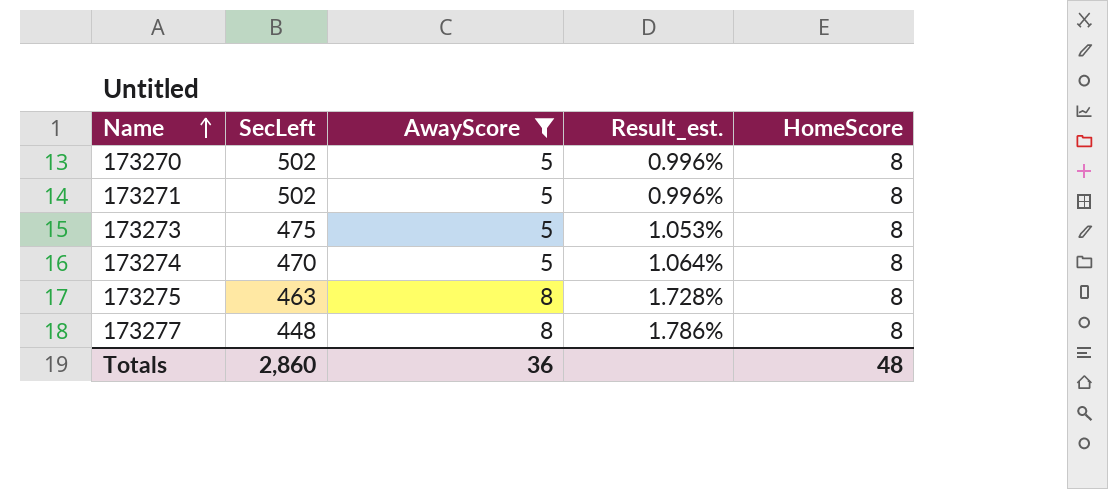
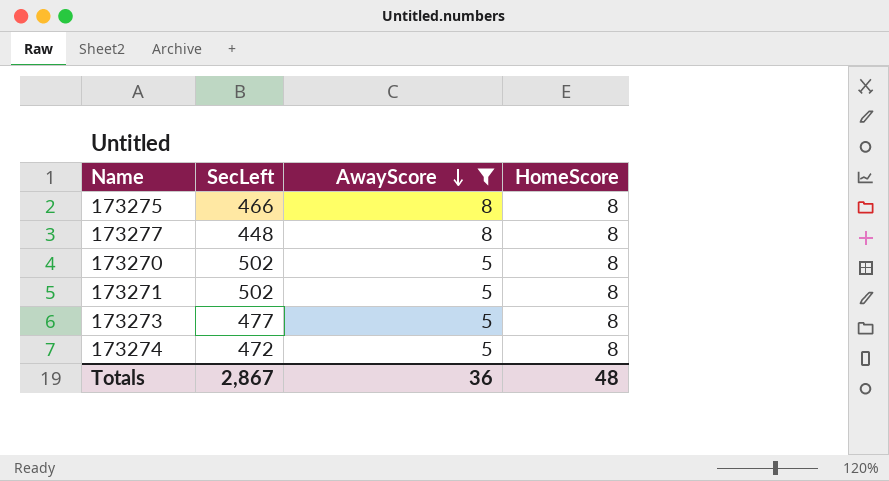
row order: Name ascending -> AwayScore descending
column Result_est. | formula: [AwayScore] / [SecLeft] -> none
173275 | SecLeft: 463 -> 466
173273 | SecLeft: 475 -> 477
173274 | SecLeft: 470 -> 472
Totals | SecLeft: 2,860 -> 2,867

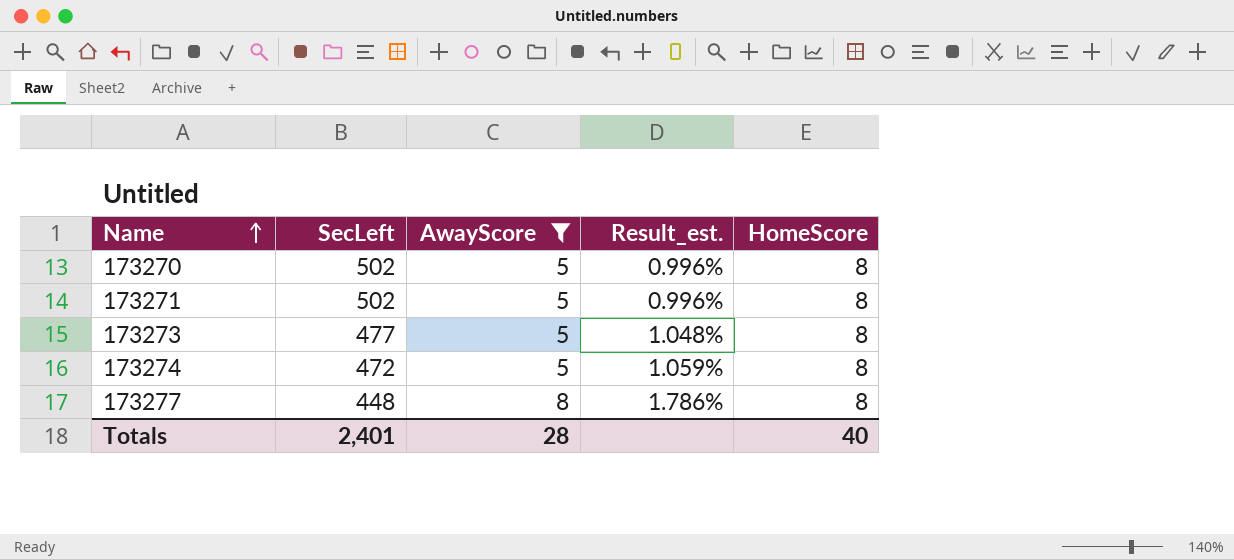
row order: AwayScore descending -> Name ascending
column Result_est. | formula: none -> [AwayScore] / [SecLeft]
row 173275: 466 | 8 | 8 -> none
Totals | SecLeft: 2,867 -> 2,401
Totals | AwayScore: 36 -> 28
Totals | HomeScore: 48 -> 40

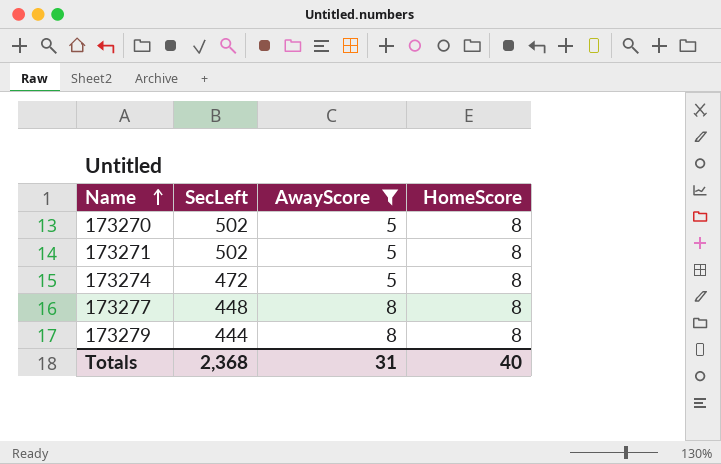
column Result_est. | formula: [AwayScore] / [SecLeft] -> none
row 173273: 477 | 5 | 1.048% | 8 -> none
row 173279: none -> 444 | 8 | 8
Totals | SecLeft: 2,401 -> 2,368
Totals | AwayScore: 28 -> 31

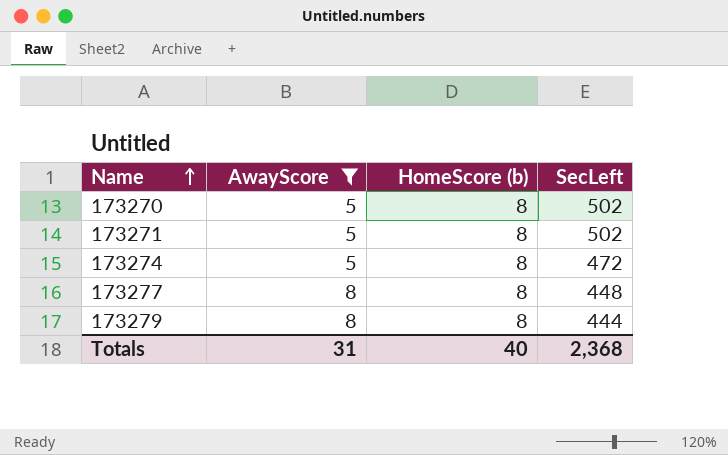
column name: HomeScore -> HomeScore (b)
column SecLeft | position: 2 -> 4

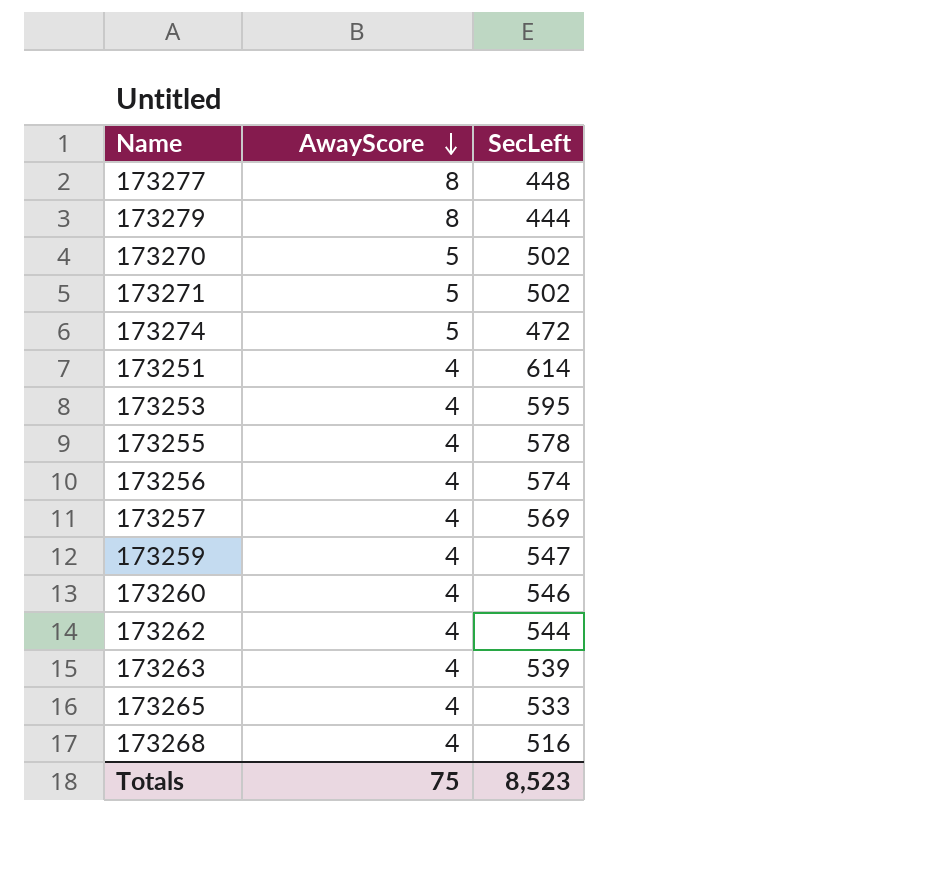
filter: AwayScore != 4 -> none
row order: Name ascending -> AwayScore descending
column HomeScore (b) | position: 3 -> none
Totals | AwayScore: 31 -> 75
Totals | SecLeft: 2,368 -> 8,523

